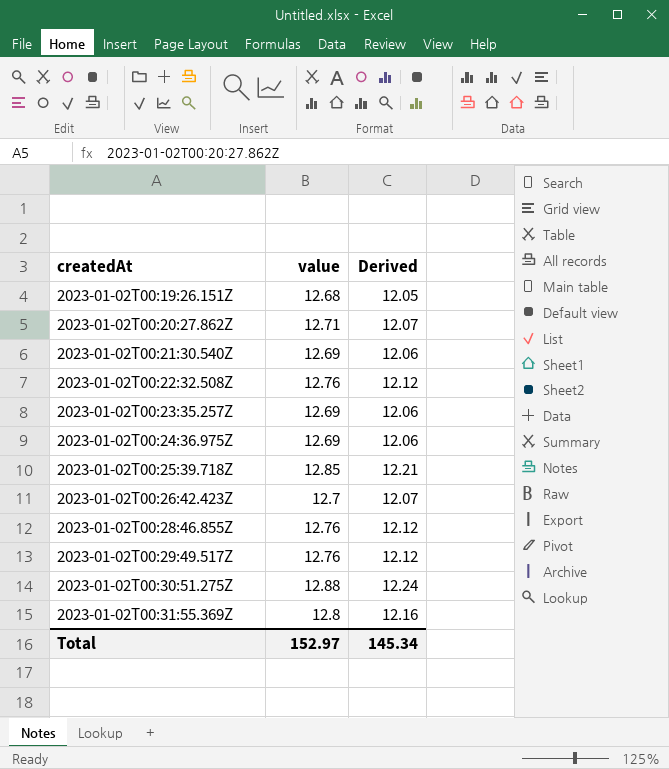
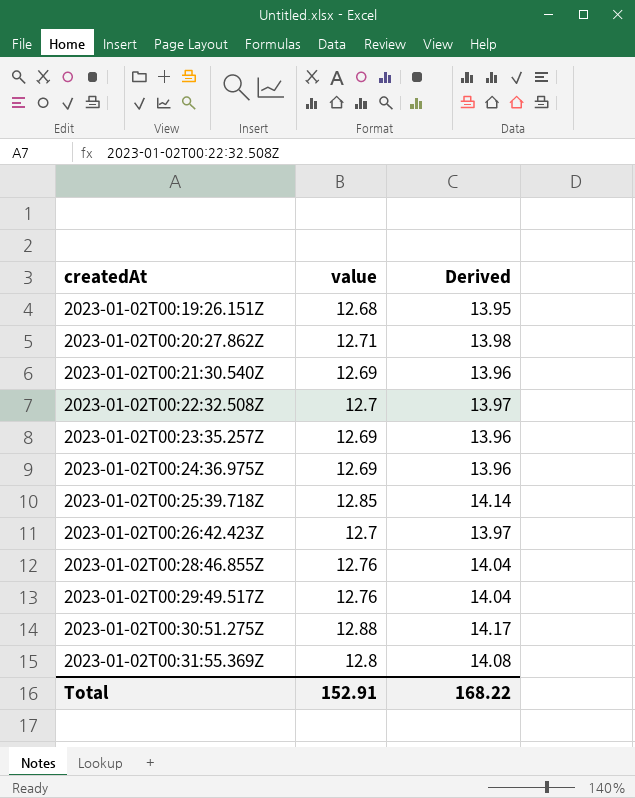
column Derived | formula: [value] * 0.95 -> [value] * 1.1
2023-01-02T00:22:32.508Z | value: 12.76 -> 12.7
Total | value: 152.97 -> 152.91
Total | Derived: 145.34 -> 168.22

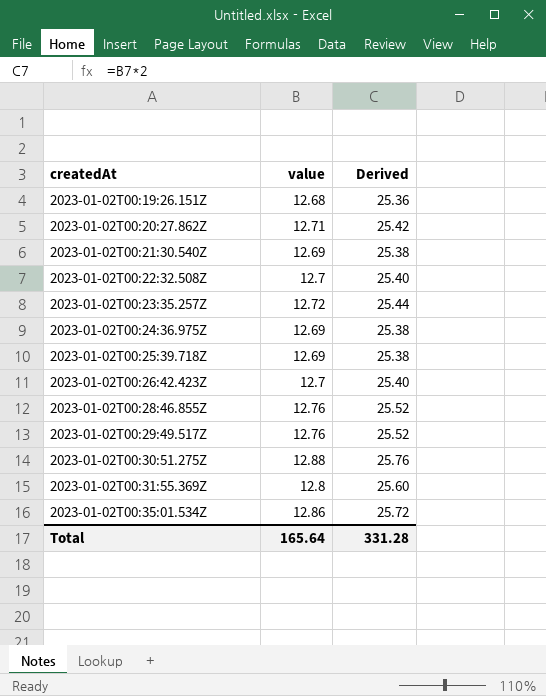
column Derived | formula: [value] * 1.1 -> [value] * 2
2023-01-02T00:23:35.257Z | value: 12.69 -> 12.72
2023-01-02T00:25:39.718Z | value: 12.85 -> 12.69
row 2023-01-02T00:35:01.534Z: none -> 12.86 | 25.72
Total | value: 152.91 -> 165.64
Total | Derived: 168.22 -> 331.28

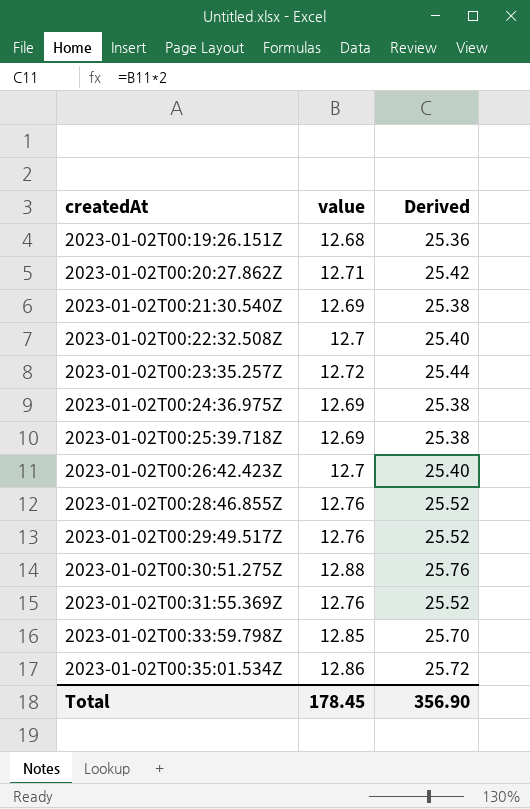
2023-01-02T00:31:55.369Z | value: 12.8 -> 12.76
2023-01-02T00:31:55.369Z | Derived: 25.60 -> 25.52
row 2023-01-02T00:33:59.798Z: none -> 12.85 | 25.70
Total | value: 165.64 -> 178.45
Total | Derived: 331.28 -> 356.90

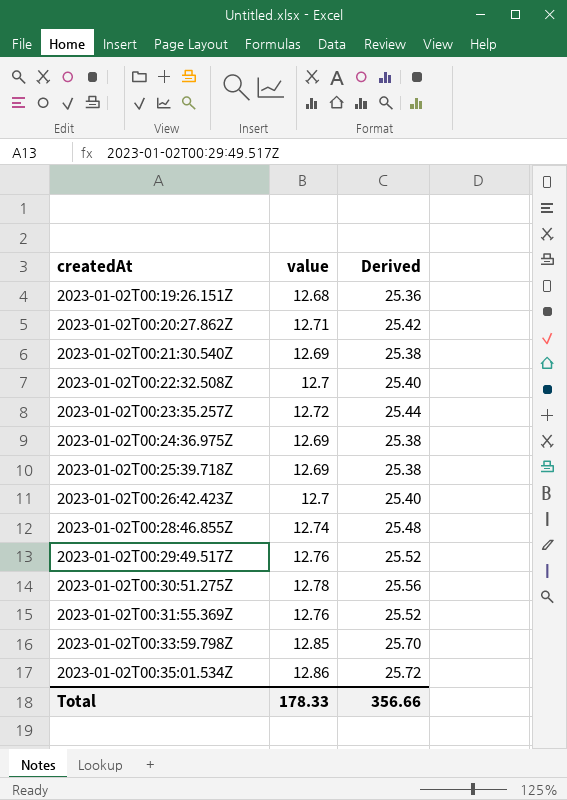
2023-01-02T00:28:46.855Z | value: 12.76 -> 12.74
2023-01-02T00:28:46.855Z | Derived: 25.52 -> 25.48
2023-01-02T00:30:51.275Z | value: 12.88 -> 12.78
2023-01-02T00:30:51.275Z | Derived: 25.76 -> 25.56
Total | value: 178.45 -> 178.33
Total | Derived: 356.90 -> 356.66

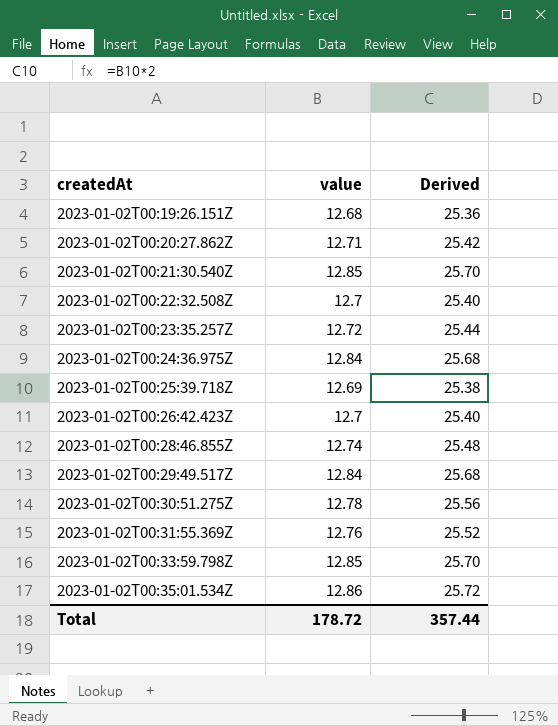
2023-01-02T00:21:30.540Z | value: 12.69 -> 12.85
2023-01-02T00:21:30.540Z | Derived: 25.38 -> 25.70
2023-01-02T00:24:36.975Z | value: 12.69 -> 12.84
2023-01-02T00:24:36.975Z | Derived: 25.38 -> 25.68
2023-01-02T00:29:49.517Z | value: 12.76 -> 12.84
2023-01-02T00:29:49.517Z | Derived: 25.52 -> 25.68
Total | value: 178.33 -> 178.72
Total | Derived: 356.66 -> 357.44

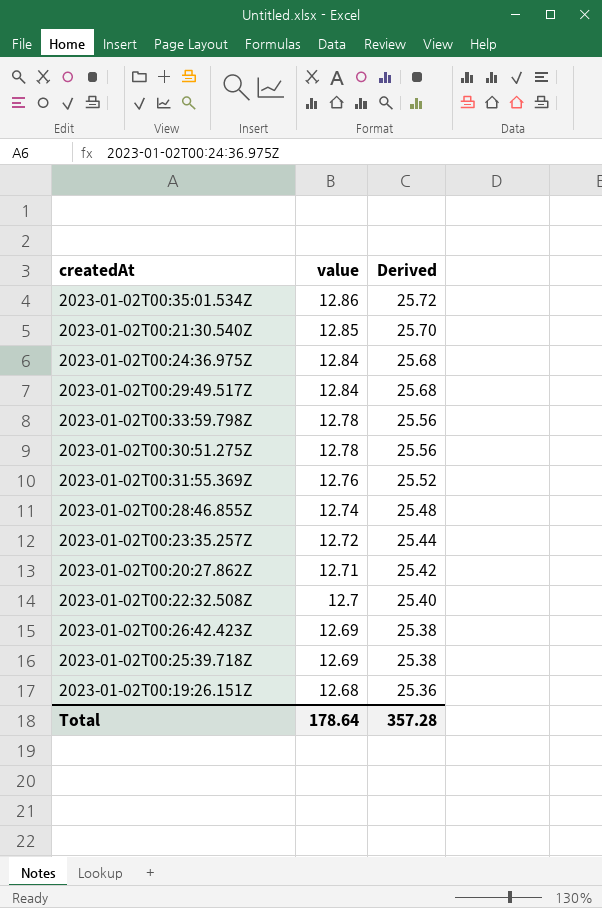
row order: createdAt ascending -> value descending
2023-01-02T00:33:59.798Z | value: 12.85 -> 12.78
2023-01-02T00:33:59.798Z | Derived: 25.70 -> 25.56
2023-01-02T00:26:42.423Z | value: 12.7 -> 12.69
2023-01-02T00:26:42.423Z | Derived: 25.40 -> 25.38
Total | value: 178.72 -> 178.64
Total | Derived: 357.44 -> 357.28

